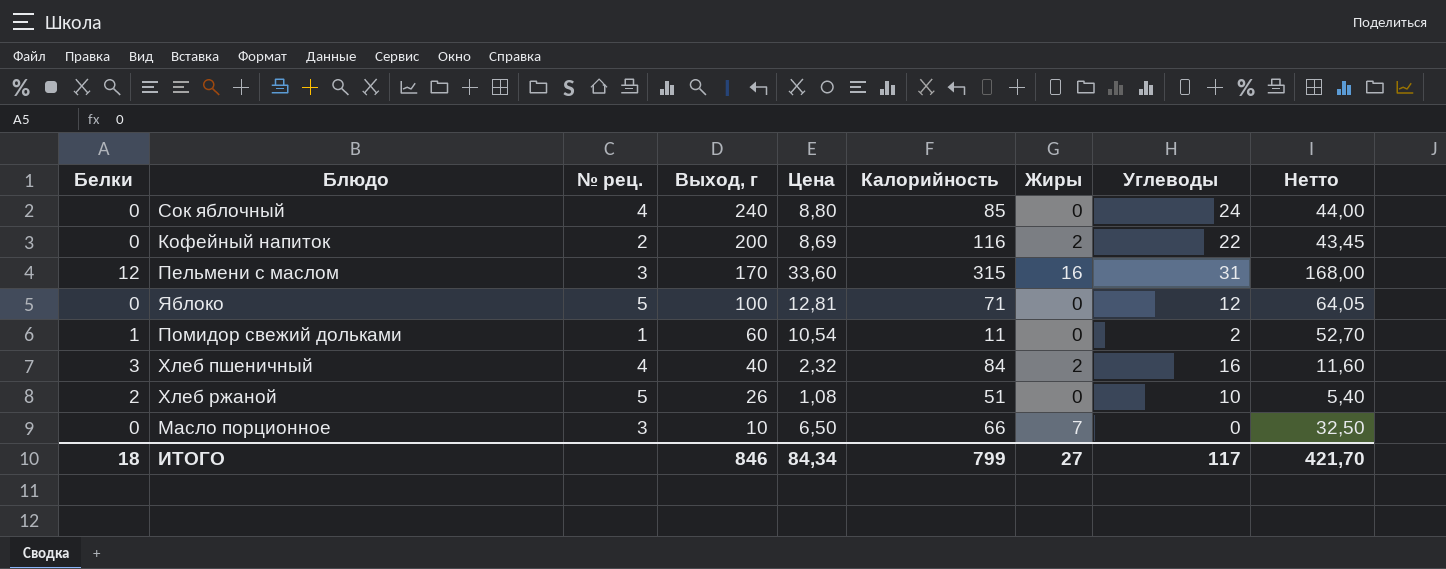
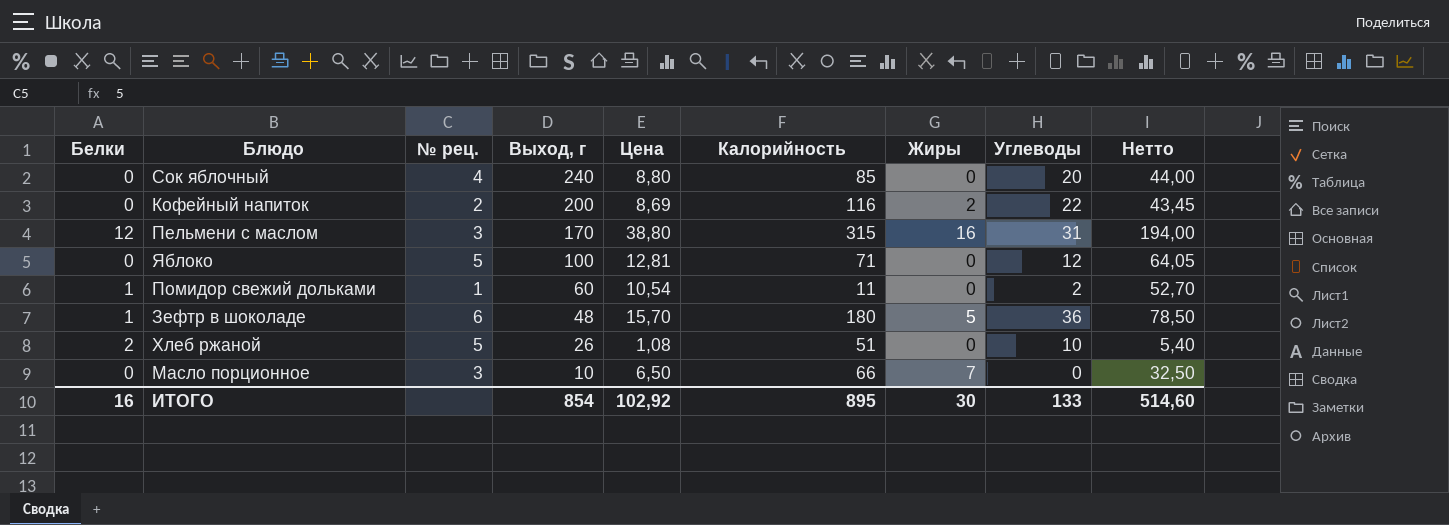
row Хлеб пшеничный: 3 | 4 | 40 | 2,32 | 84 | 2 | 16 | 11,60 -> none
Сок яблочный | Углеводы: 24 -> 20
Пельмени с маслом | Цена: 33,60 -> 38,80
Пельмени с маслом | Нетто: 168,00 -> 194,00
row Зефтр в шоколаде: none -> 1 | 6 | 48 | 15,70 | 180 | 5 | 36 | 78,50
ИТОГО | Белки: 18 -> 16
ИТОГО | Выход, г: 846 -> 854
ИТОГО | Цена: 84,34 -> 102,92
ИТОГО | Калорийность: 799 -> 895
ИТОГО | Жиры: 27 -> 30
ИТОГО | Углеводы: 117 -> 133
ИТОГО | Нетто: 421,70 -> 514,60

